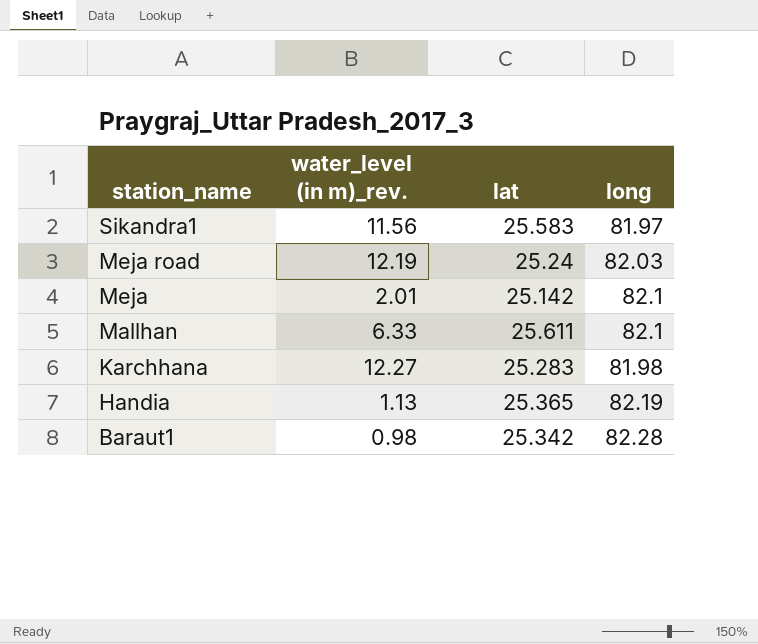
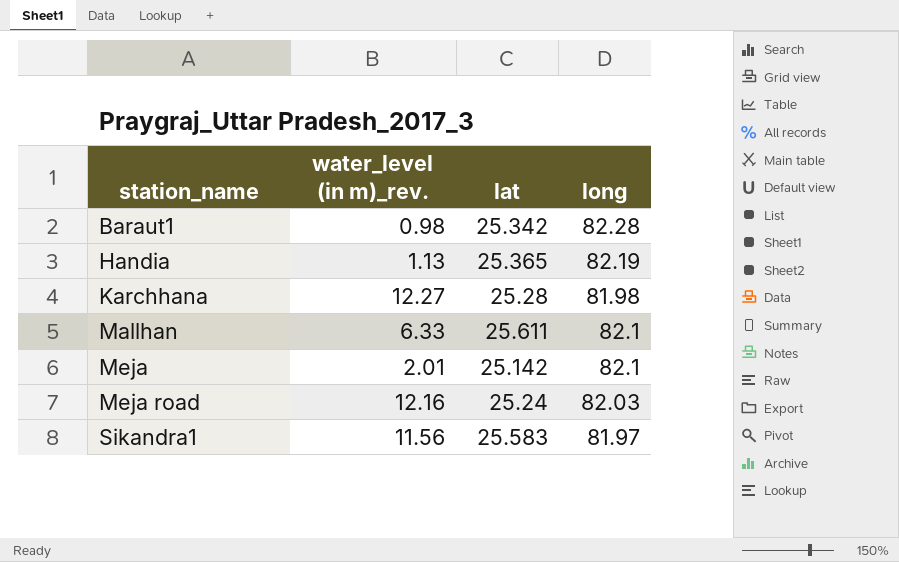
row order: station_name descending -> station_name ascending
Karchhana | lat: 25.283 -> 25.28
Meja road | water_level (in m)_rev.: 12.19 -> 12.16

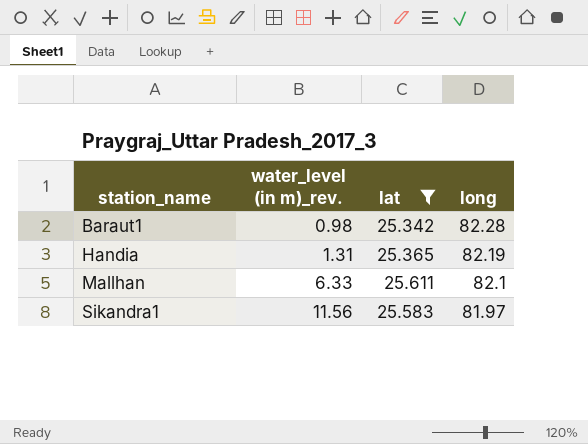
filter: none -> lat >= 25.342
Handia | water_level (in m)_rev.: 1.13 -> 1.31

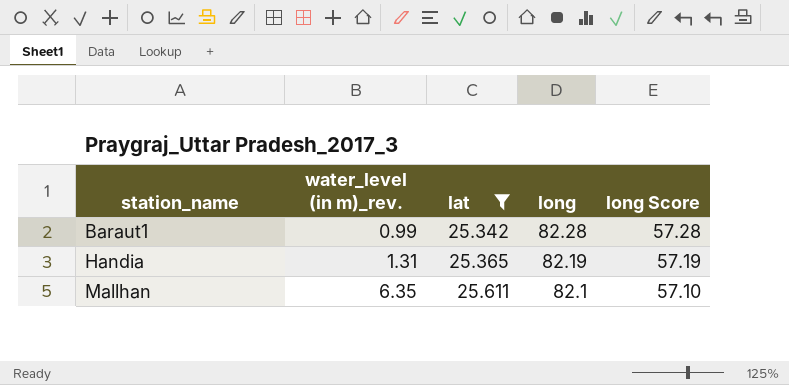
column long Score | formula: none -> [long] - 25
row Sikandra1: 11.56 | 25.583 | 81.97 -> none
Baraut1 | water_level (in m)_rev.: 0.98 -> 0.99
Mallhan | water_level (in m)_rev.: 6.33 -> 6.35

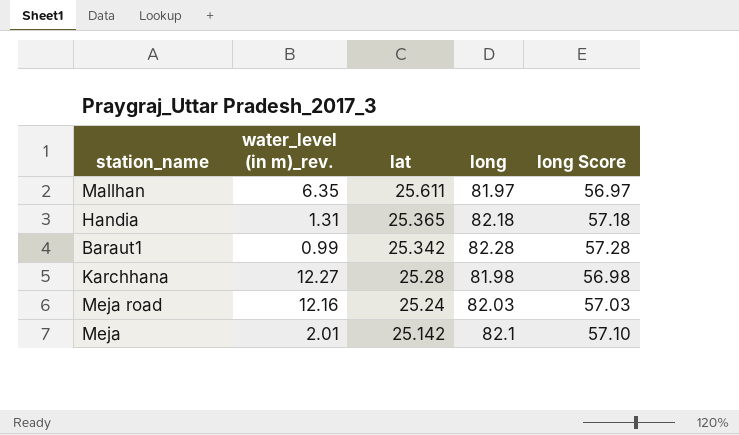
filter: lat >= 25.342 -> none
row order: station_name ascending -> lat descending
Mallhan | long: 82.1 -> 81.97
Mallhan | long Score: 57.10 -> 56.97
Handia | long: 82.19 -> 82.18
Handia | long Score: 57.19 -> 57.18

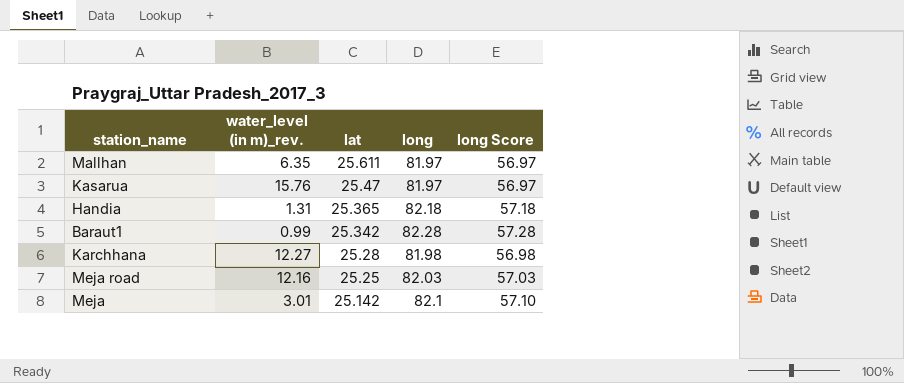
row Kasarua: none -> 15.76 | 25.47 | 81.97 | 56.97
Meja road | lat: 25.24 -> 25.25
Meja | water_level (in m)_rev.: 2.01 -> 3.01

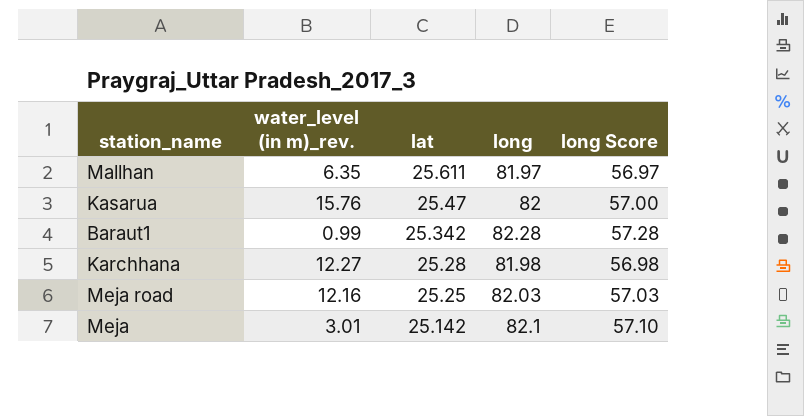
row Handia: 1.31 | 25.365 | 82.18 | 57.18 -> none
Kasarua | long: 81.97 -> 82
Kasarua | long Score: 56.97 -> 57.00

